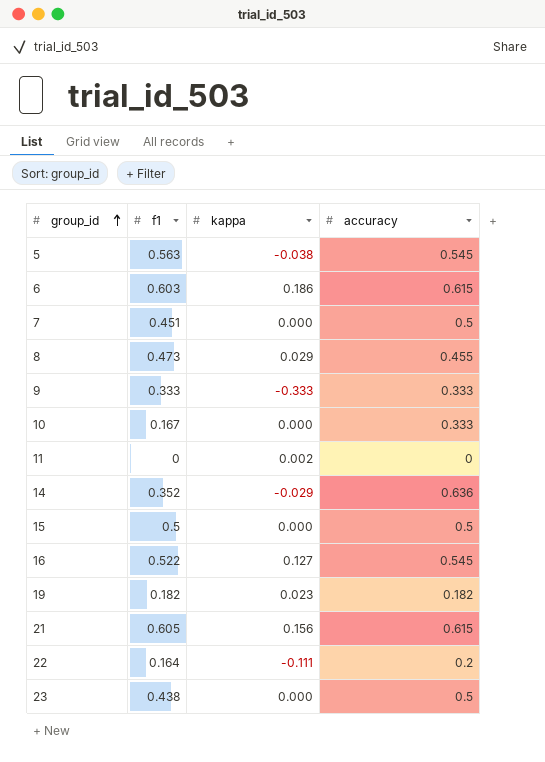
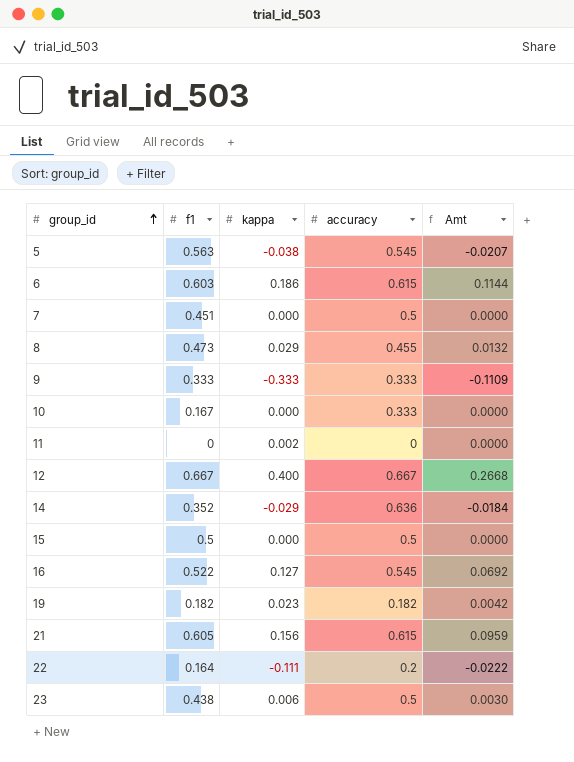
column Amt | formula: none -> [kappa] * [accuracy]
row 12: none -> 0.667 | 0.400 | 0.667 | 0.2668
23 | kappa: 0.000 -> 0.006

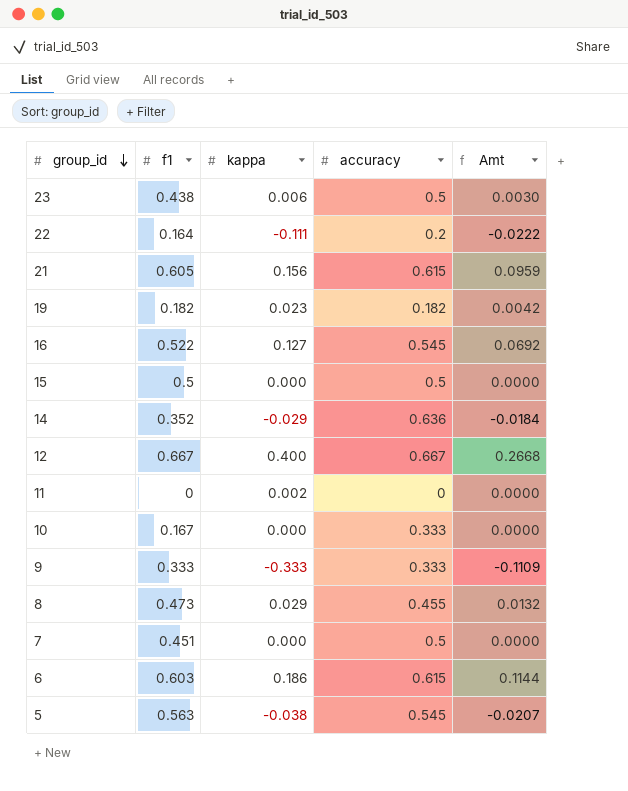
row order: group_id ascending -> group_id descending

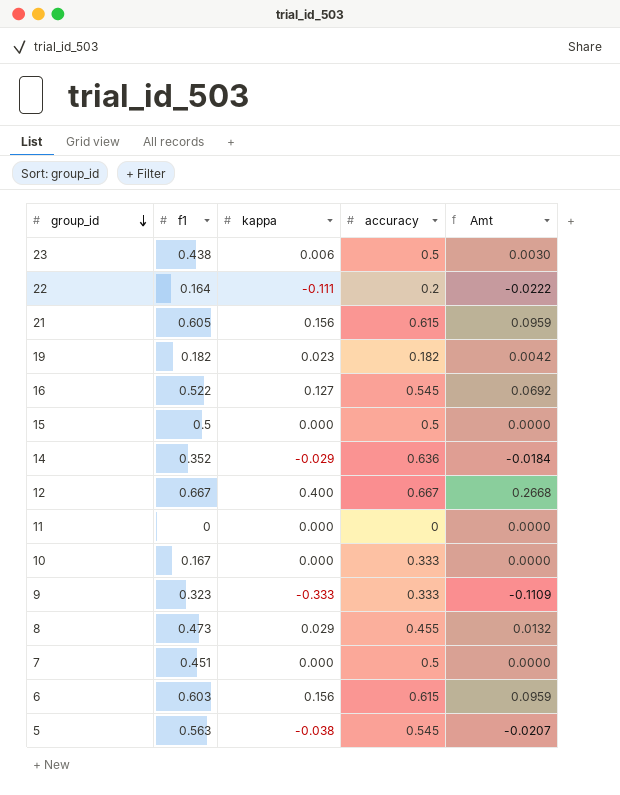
11 | kappa: 0.002 -> 0.000
9 | f1: 0.333 -> 0.323
6 | kappa: 0.186 -> 0.156
6 | Amt: 0.1144 -> 0.0959

